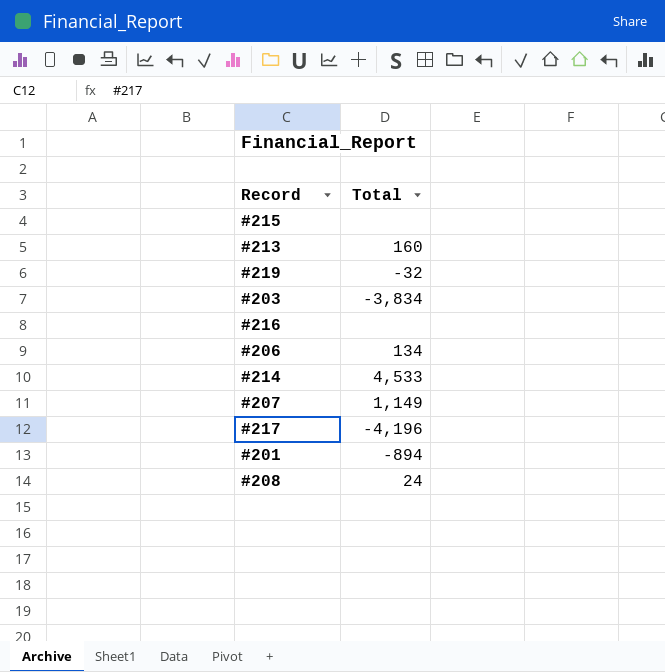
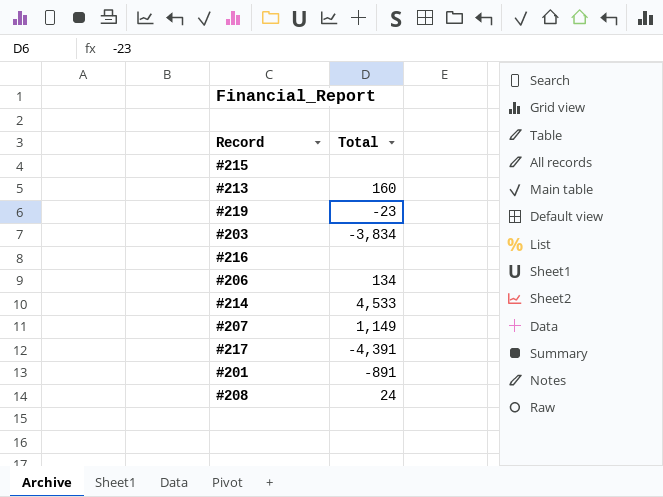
#219 | Total: -32 -> -23
#217 | Total: -4,196 -> -4,391
#201 | Total: -894 -> -891

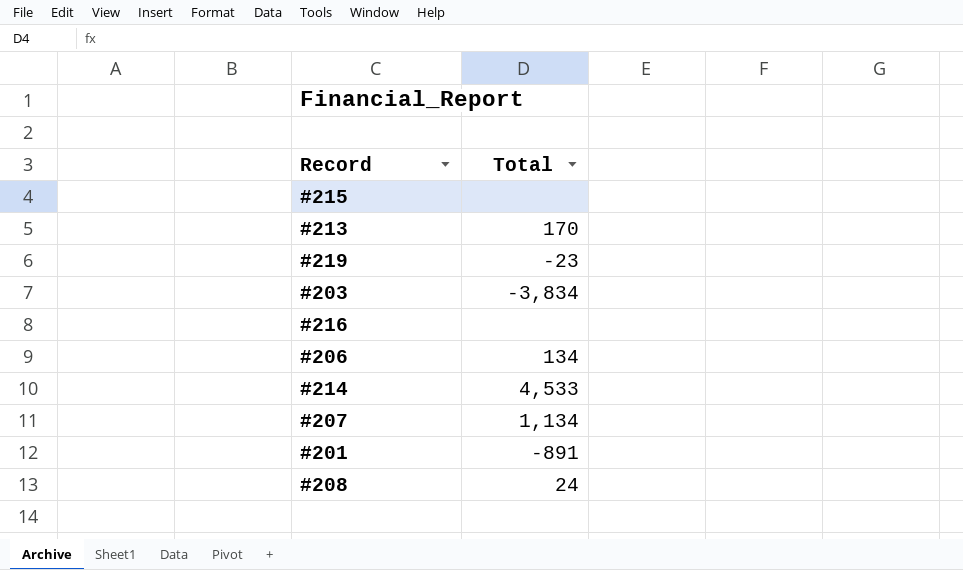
row #217: -4,391 -> none
#213 | Total: 160 -> 170
#207 | Total: 1,149 -> 1,134

